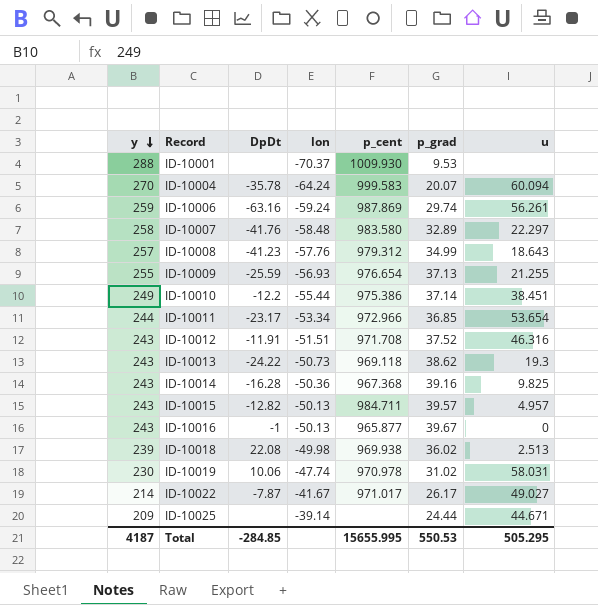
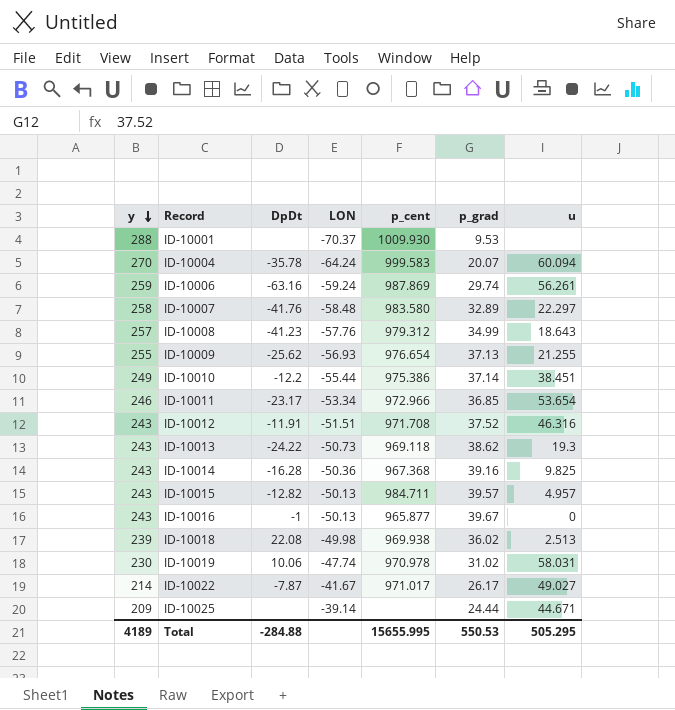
column name: lon -> LON
ID-10009 | DpDt: -25.59 -> -25.62
ID-10011 | y: 244 -> 246
Total | y: 4187 -> 4189
Total | DpDt: -284.85 -> -284.88

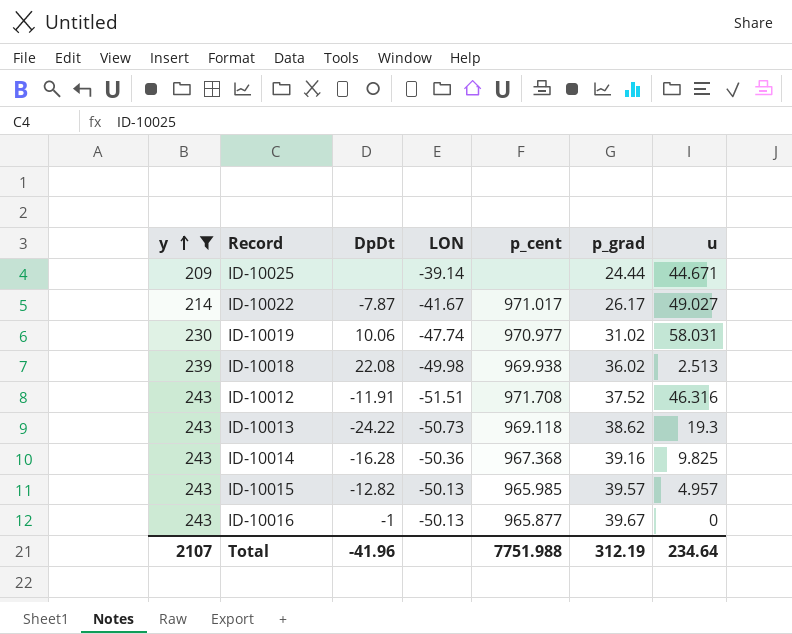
filter: none -> y <= 243
row order: y descending -> y ascending
ID-10019 | p_cent: 970.978 -> 970.977
ID-10015 | p_cent: 984.711 -> 965.985
Total | y: 4189 -> 2107
Total | DpDt: -284.88 -> -41.96
Total | p_cent: 15655.995 -> 7751.988
Total | p_grad: 550.53 -> 312.19
Total | u: 505.295 -> 234.64

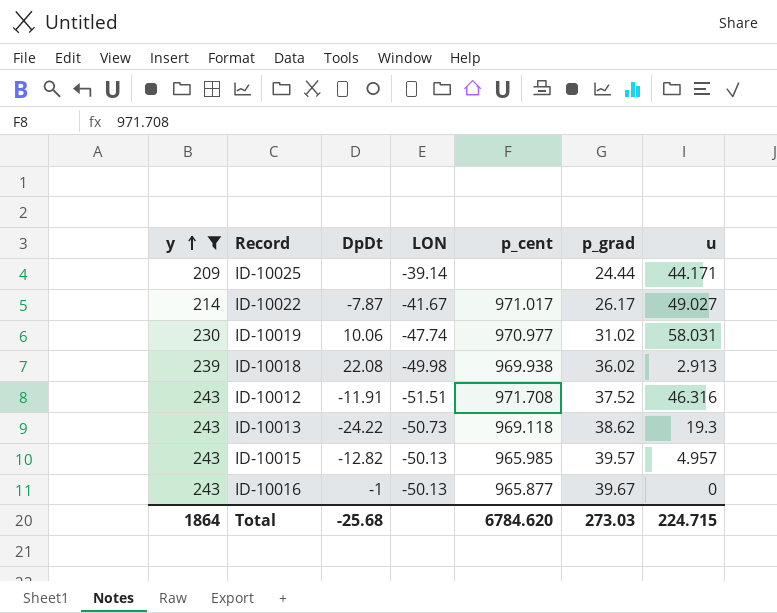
row ID-10014: 243 | -16.28 | -50.36 | 967.368 | 39.16 | 9.825 -> none
ID-10025 | u: 44.671 -> 44.171
ID-10018 | u: 2.513 -> 2.913
Total | y: 2107 -> 1864
Total | DpDt: -41.96 -> -25.68
Total | p_cent: 7751.988 -> 6784.620
Total | p_grad: 312.19 -> 273.03
Total | u: 234.64 -> 224.715

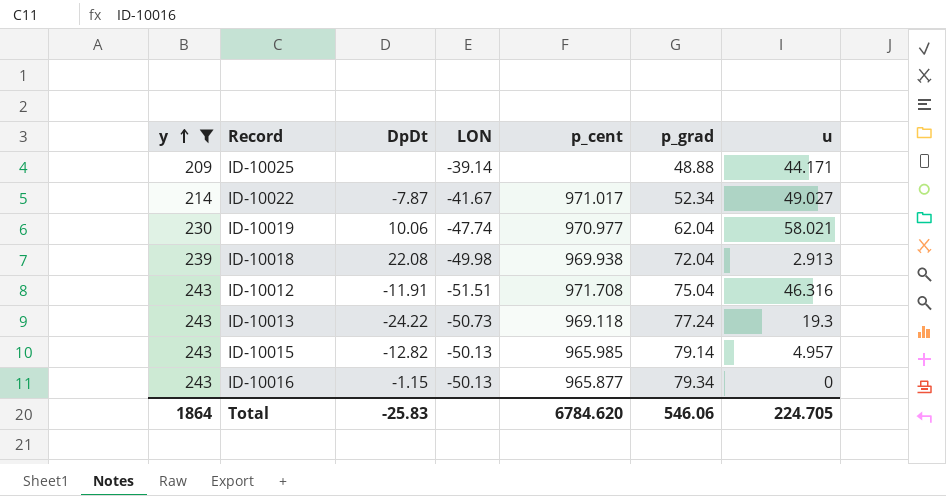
ID-10025 | p_grad: 24.44 -> 48.88
ID-10022 | p_grad: 26.17 -> 52.34
ID-10019 | p_grad: 31.02 -> 62.04
ID-10019 | u: 58.031 -> 58.021
ID-10018 | p_grad: 36.02 -> 72.04
ID-10012 | p_grad: 37.52 -> 75.04
ID-10013 | p_grad: 38.62 -> 77.24
ID-10015 | p_grad: 39.57 -> 79.14
ID-10016 | DpDt: -1 -> -1.15
ID-10016 | p_grad: 39.67 -> 79.34
Total | DpDt: -25.68 -> -25.83
Total | p_grad: 273.03 -> 546.06
Total | u: 224.715 -> 224.705

